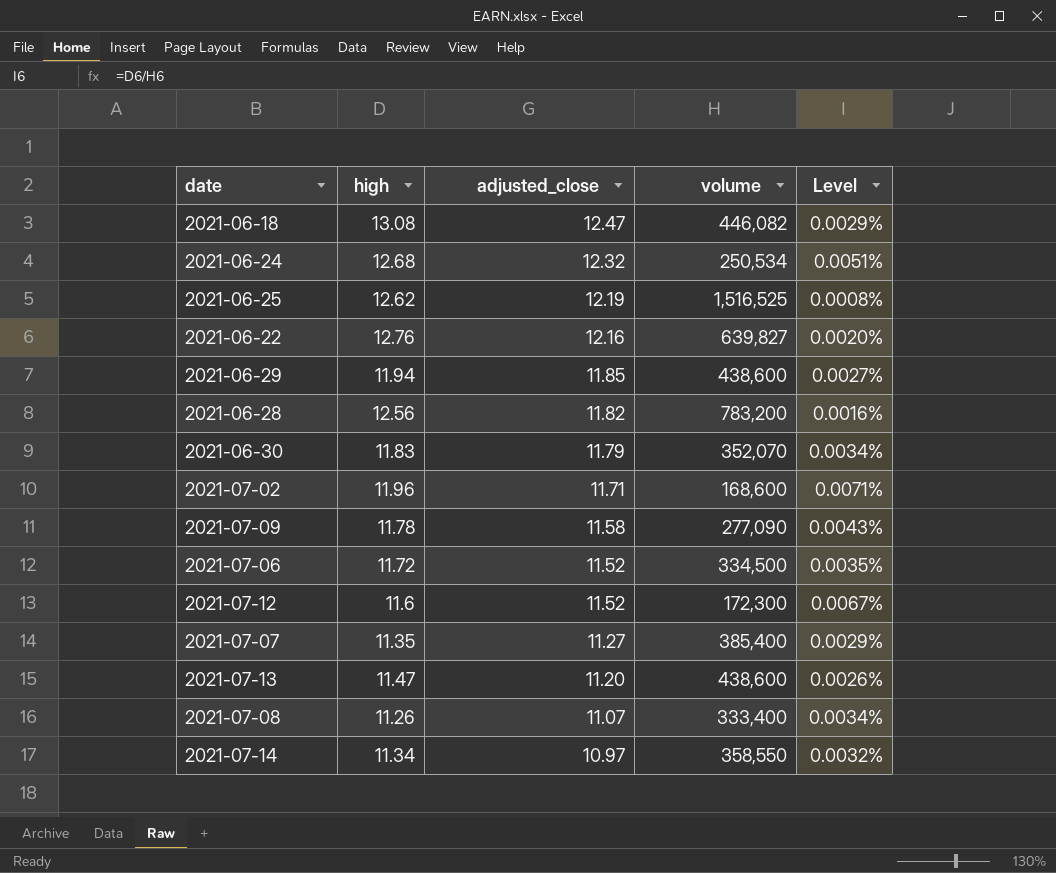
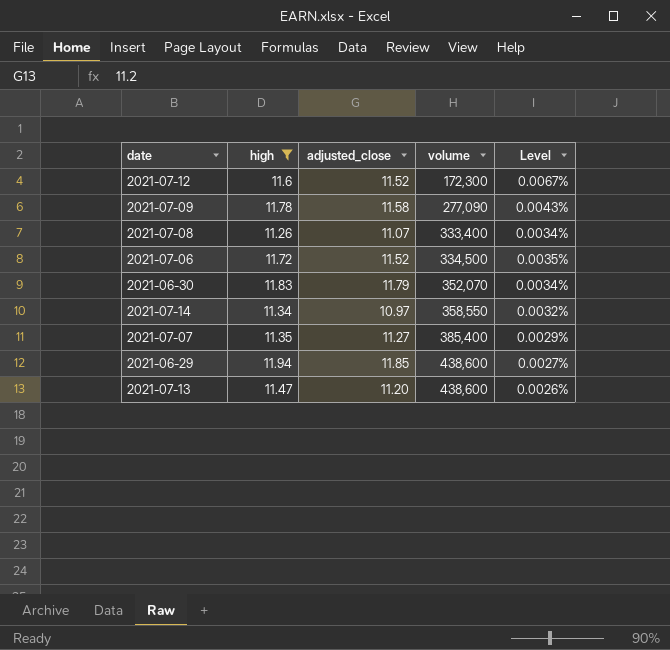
filter: none -> high <= 11.94
row order: adjusted_close descending -> volume ascending

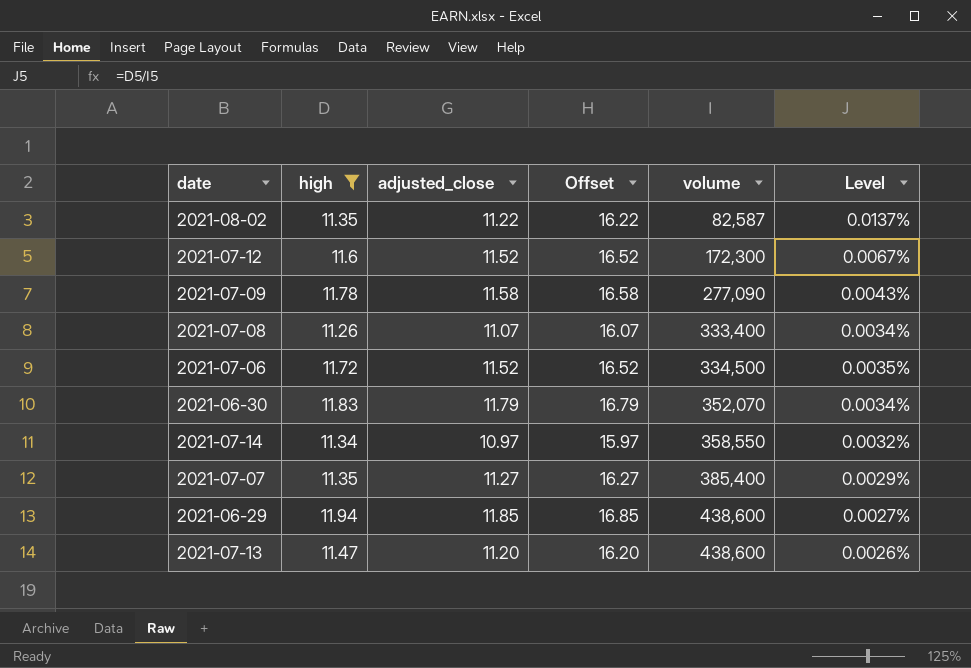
column Offset | formula: none -> [adjusted_close] + 5
row 2021-08-02: none -> 11.35 | 11.22 | 16.22 | 82,587 | 0.0137%

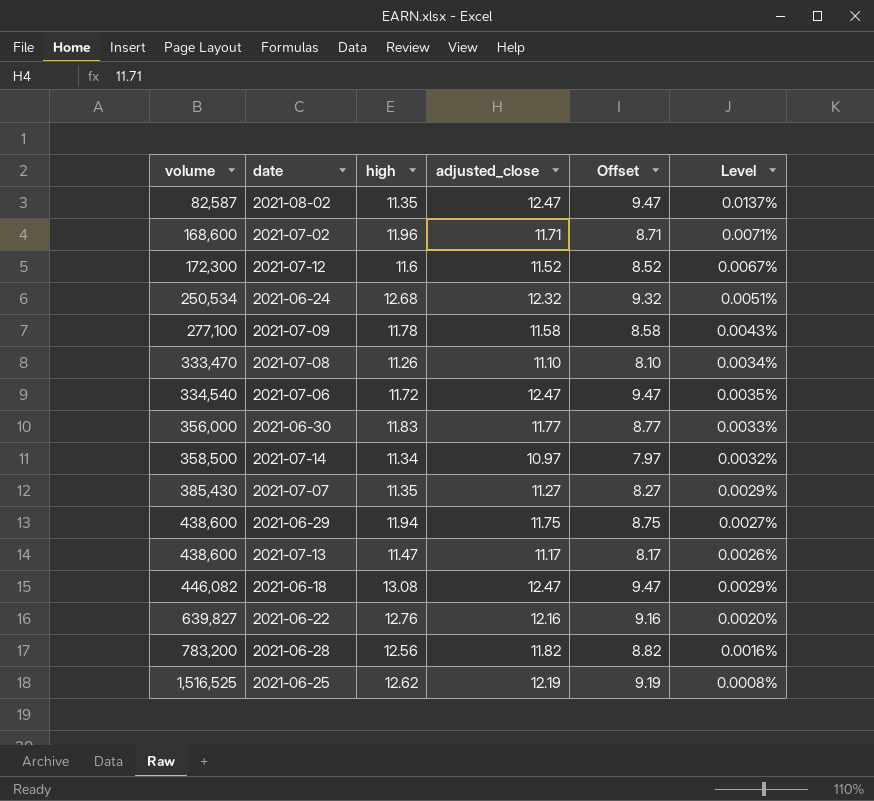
filter: high <= 11.94 -> none
column volume | position: 5 -> 1
column Offset | formula: [adjusted_close] + 5 -> [adjusted_close] - 3
2021-08-02 | adjusted_close: 11.22 -> 12.47
2021-07-09 | volume: 277,090 -> 277,100
2021-07-08 | volume: 333,400 -> 333,470
2021-07-08 | adjusted_close: 11.07 -> 11.10
2021-07-06 | volume: 334,500 -> 334,540
2021-07-06 | adjusted_close: 11.52 -> 12.47
2021-06-30 | volume: 352,070 -> 356,000
2021-06-30 | adjusted_close: 11.79 -> 11.77
2021-06-30 | Level: 0.0034% -> 0.0033%
2021-07-14 | volume: 358,550 -> 358,500
2021-07-07 | volume: 385,400 -> 385,430
2021-06-29 | adjusted_close: 11.85 -> 11.75
2021-07-13 | adjusted_close: 11.20 -> 11.17

